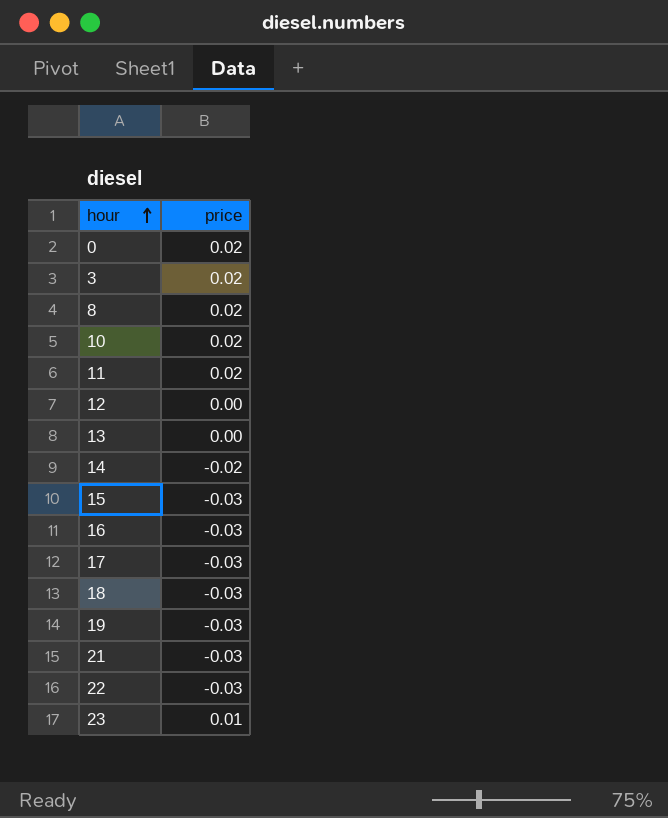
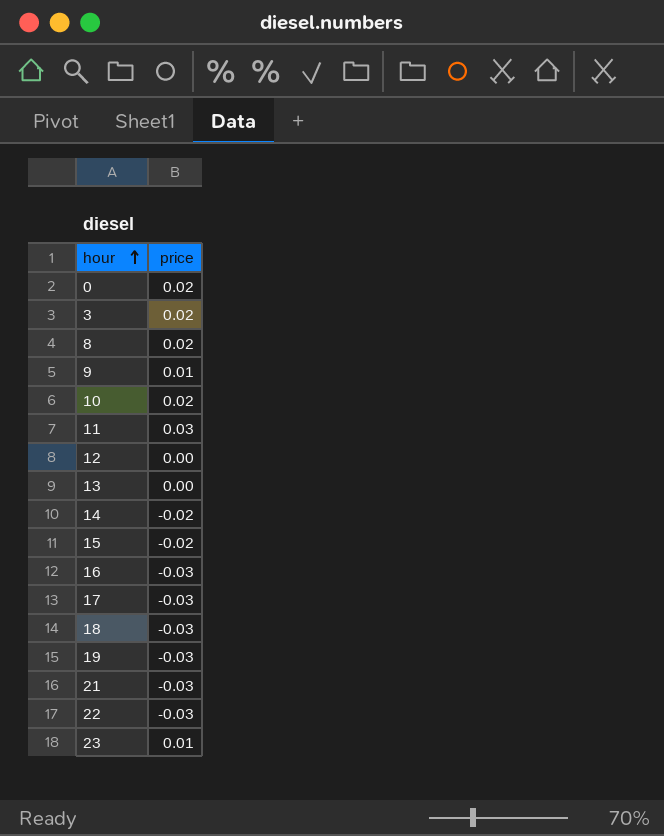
row 9: none -> 0.01
11 | price: 0.02 -> 0.03
15 | price: -0.03 -> -0.02

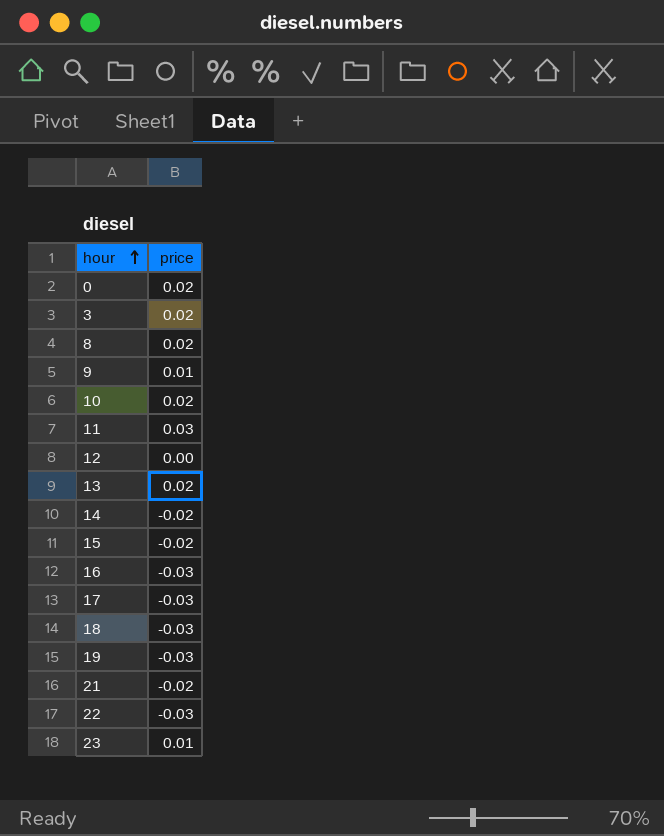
13 | price: 0.00 -> 0.02
21 | price: -0.03 -> -0.02

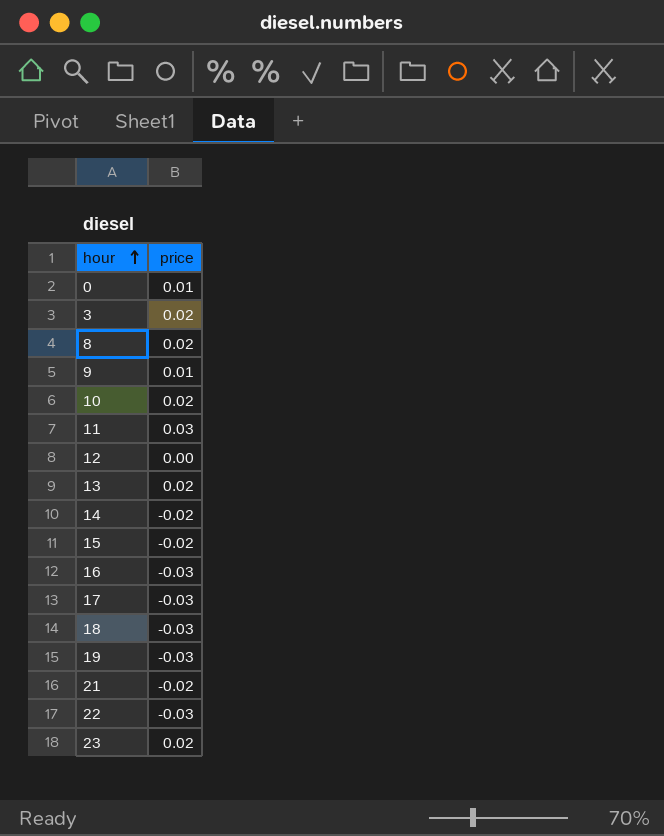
0 | price: 0.02 -> 0.01
23 | price: 0.01 -> 0.02

